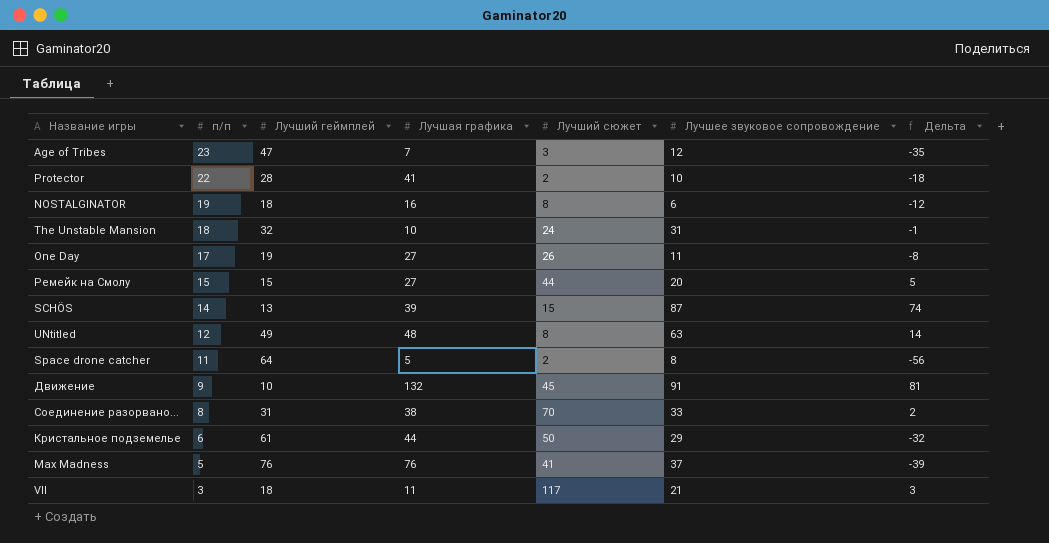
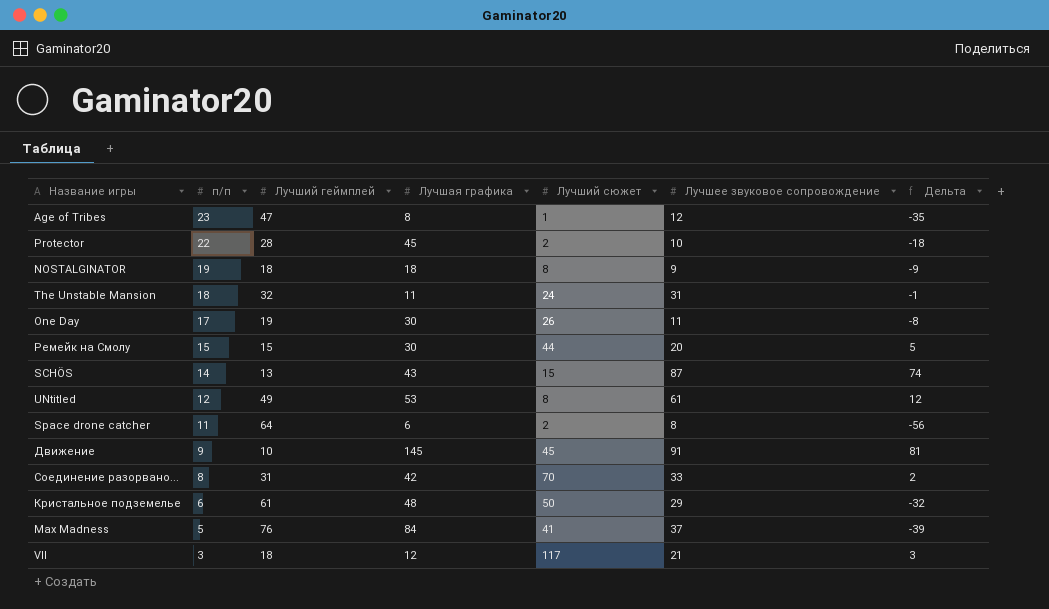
Age of Tribes | Лучшая графика: 7 -> 8
Age of Tribes | Лучший сюжет: 3 -> 1
Protector | Лучшая графика: 41 -> 45
NOSTALGINATOR | Лучшая графика: 16 -> 18
NOSTALGINATOR | Лучшее звуковое сопровождение: 6 -> 9
NOSTALGINATOR | Дельта: -12 -> -9
The Unstable Mansion | Лучшая графика: 10 -> 11
One Day | Лучшая графика: 27 -> 30
Ремейк на Смолу | Лучшая графика: 27 -> 30
SCHÖS | Лучшая графика: 39 -> 43
UNtitled | Лучшая графика: 48 -> 53
UNtitled | Лучшее звуковое сопровождение: 63 -> 61
UNtitled | Дельта: 14 -> 12
Space drone catcher | Лучшая графика: 5 -> 6
Движение | Лучшая графика: 132 -> 145
Соединение разорвано... | Лучшая графика: 38 -> 42
Кристальное подземелье | Лучшая графика: 44 -> 48
Max Madness | Лучшая графика: 76 -> 84
VII | Лучшая графика: 11 -> 12

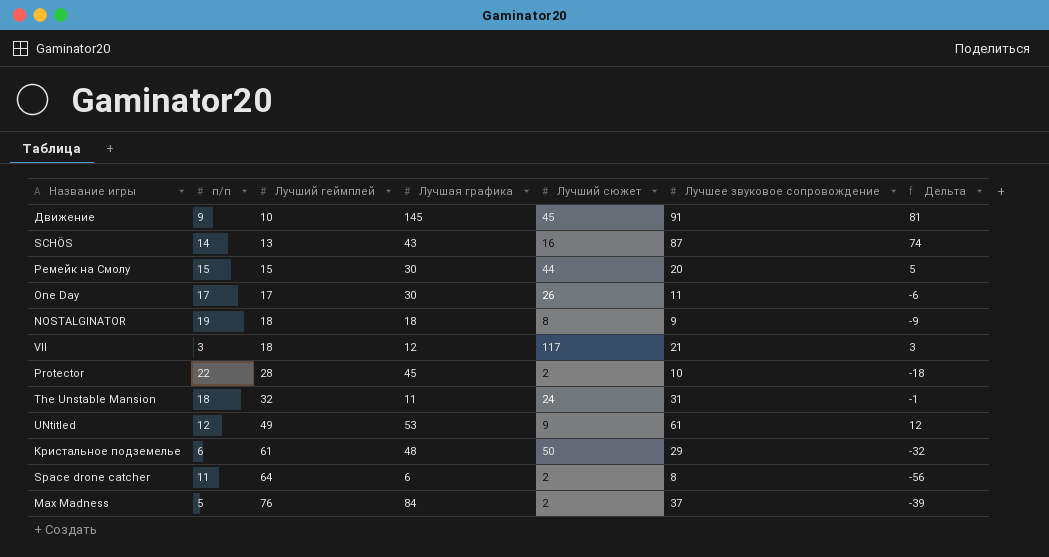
row order: п/п descending -> Лучший геймплей ascending
row Age of Tribes: 23 | 47 | 8 | 1 | 12 | -35 -> none
row Соединение разорвано...: 8 | 31 | 42 | 70 | 33 | 2 -> none
SCHÖS | Лучший сюжет: 15 -> 16
One Day | Лучший геймплей: 19 -> 17
One Day | Дельта: -8 -> -6
UNtitled | Лучший сюжет: 8 -> 9
Max Madness | Лучший сюжет: 41 -> 2

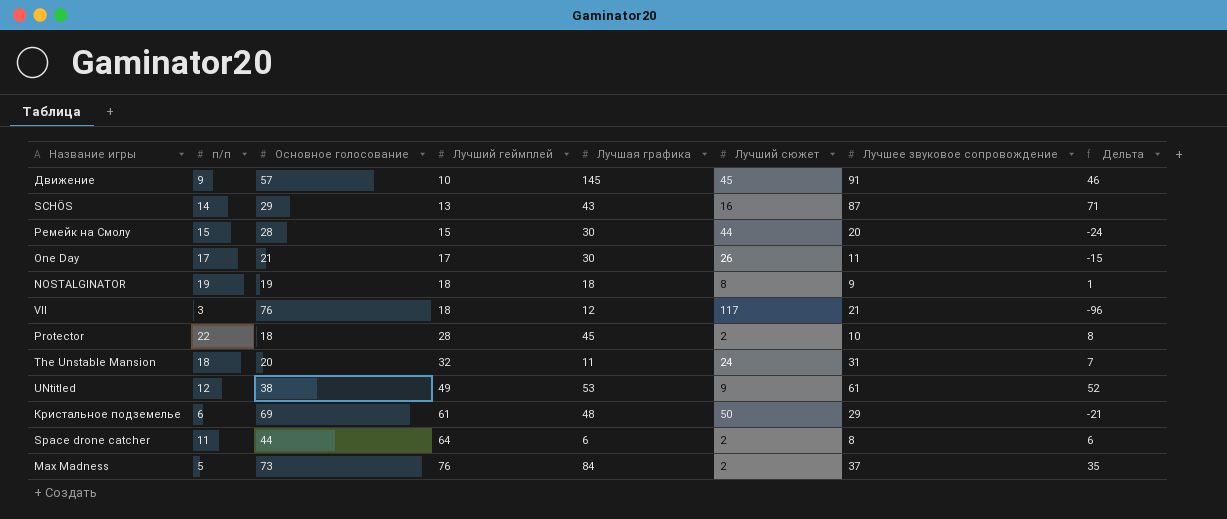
column Основное голосование | position: none -> 3
column Дельта | formula: [Лучшее звуковое сопровождение] - [Лучший геймплей] -> [Лучшее звуковое сопровождение] - [Лучший сюжет]

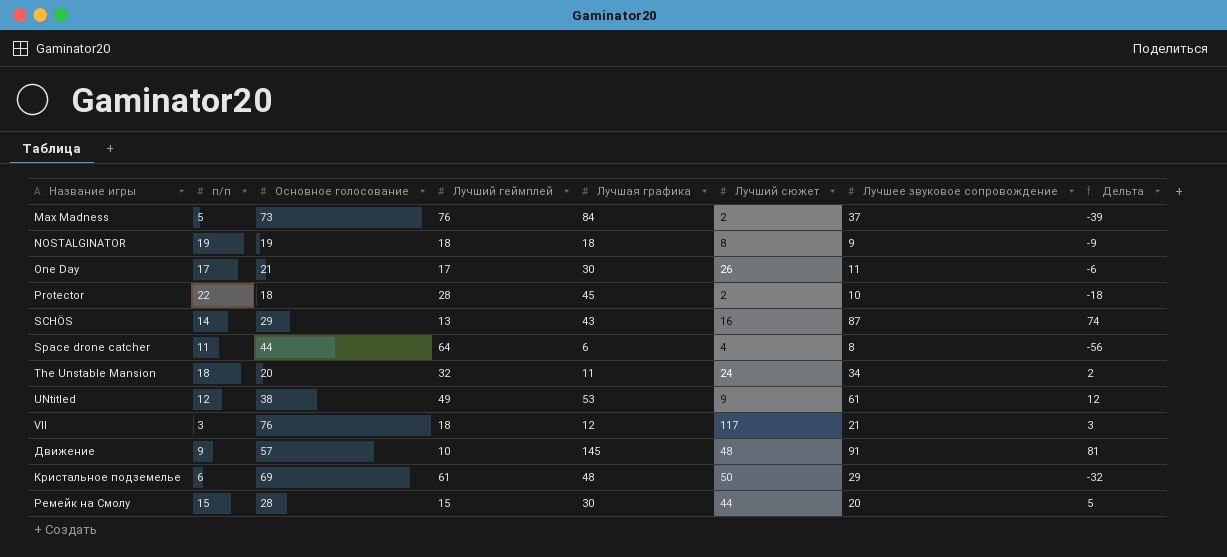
row order: Лучший геймплей ascending -> Название игры ascending
column Дельта | formula: [Лучшее звуковое сопровождение] - [Лучший сюжет] -> [Лучшее звуковое сопровождение] - [Лучший геймплей]
Space drone catcher | Лучший сюжет: 2 -> 4
The Unstable Mansion | Лучшее звуковое сопровождение: 31 -> 34
Движение | Лучший сюжет: 45 -> 48

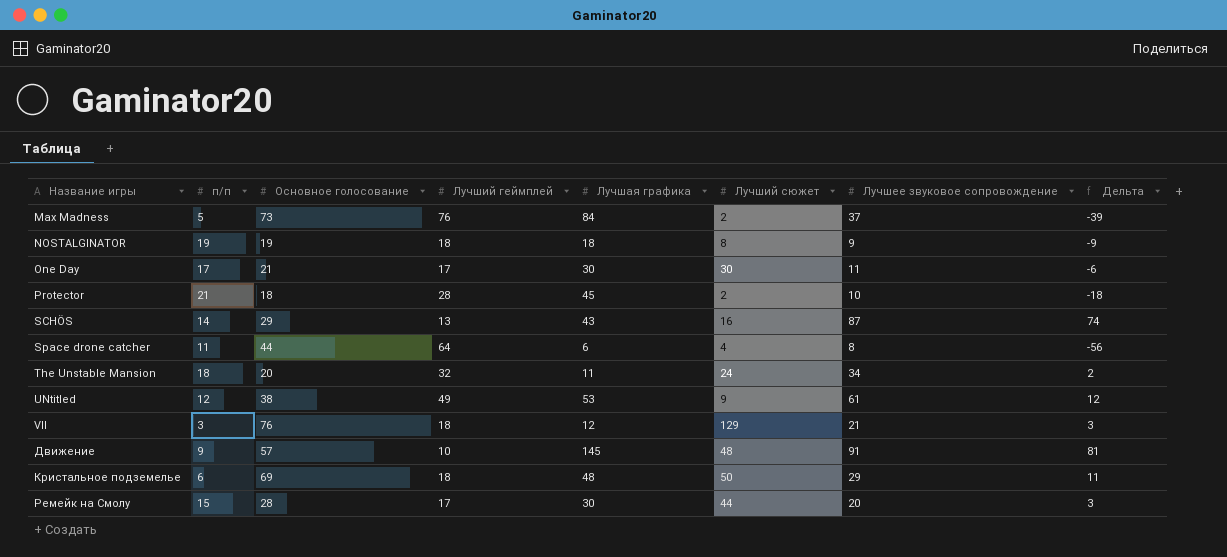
One Day | Лучший сюжет: 26 -> 30
Protector | п/п: 22 -> 21
VII | Лучший сюжет: 117 -> 129
Кристальное подземелье | Лучший геймплей: 61 -> 18
Кристальное подземелье | Дельта: -32 -> 11
Ремейк на Смолу | Лучший геймплей: 15 -> 17
Ремейк на Смолу | Дельта: 5 -> 3

